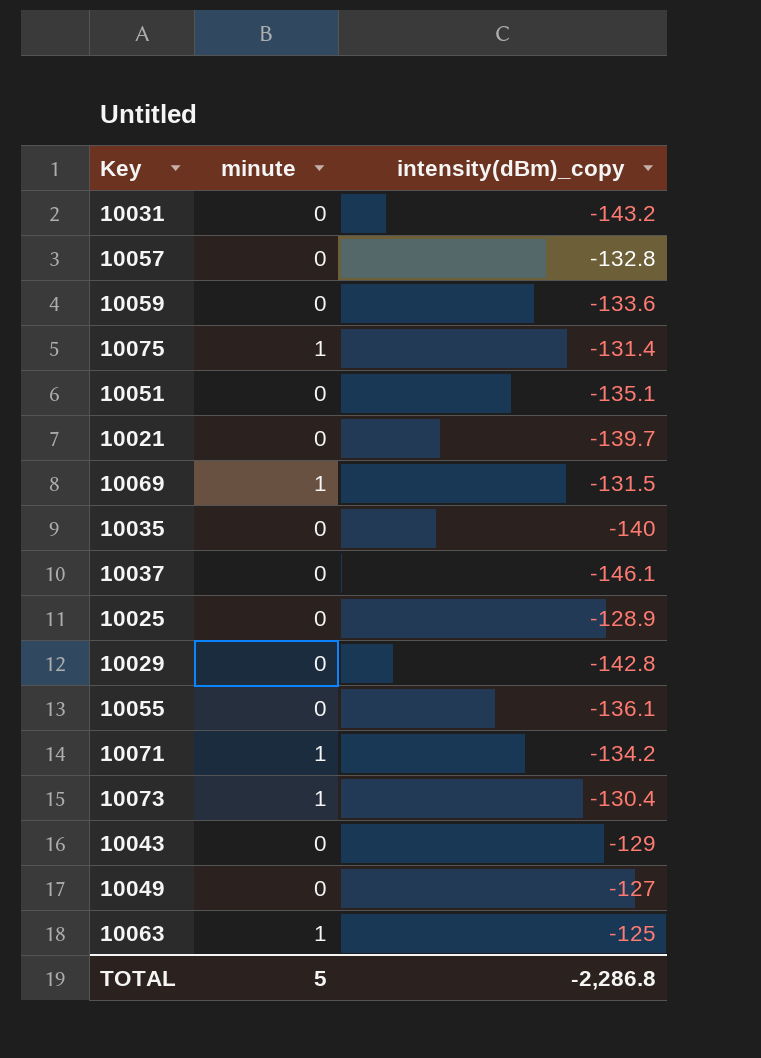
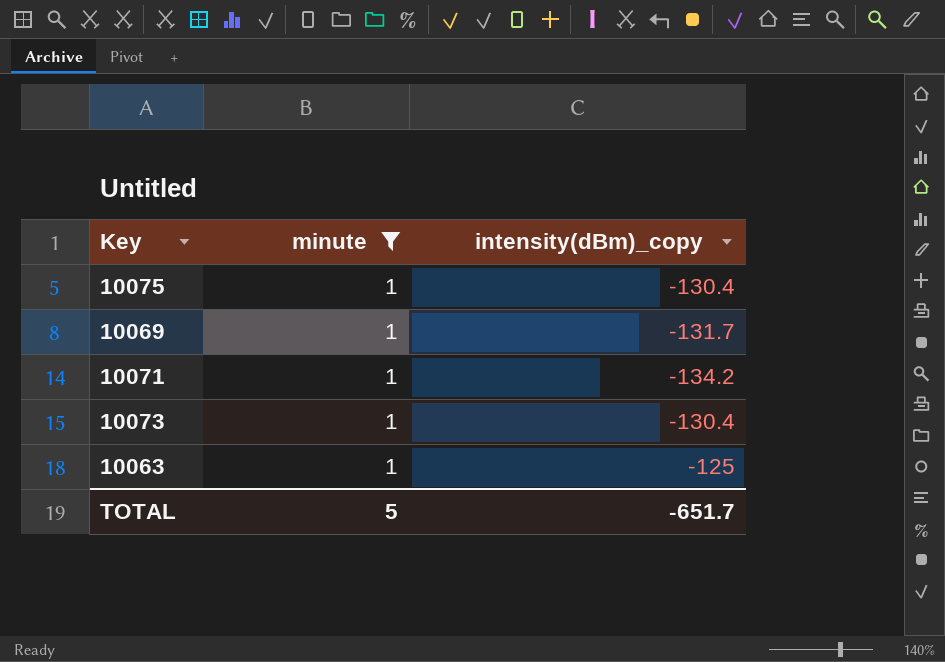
filter: none -> minute = 1
10075 | intensity(dBm)_copy: -131.4 -> -130.4
10069 | intensity(dBm)_copy: -131.5 -> -131.7
TOTAL | intensity(dBm)_copy: -2,286.8 -> -651.7

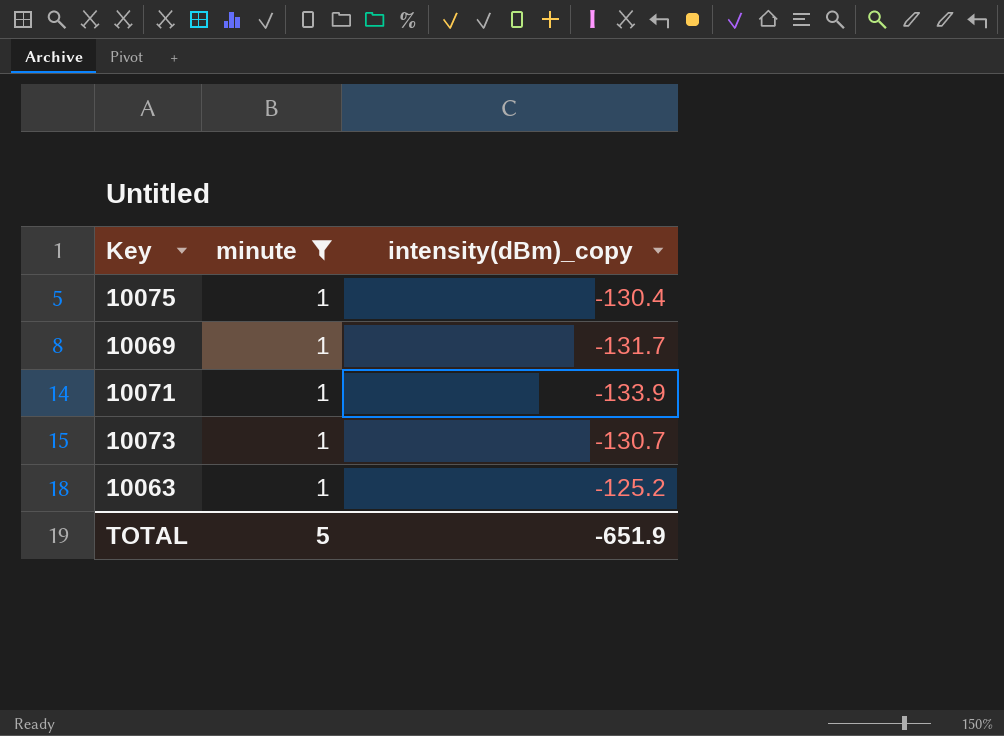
10071 | intensity(dBm)_copy: -134.2 -> -133.9
10073 | intensity(dBm)_copy: -130.4 -> -130.7
10063 | intensity(dBm)_copy: -125 -> -125.2
TOTAL | intensity(dBm)_copy: -651.7 -> -651.9

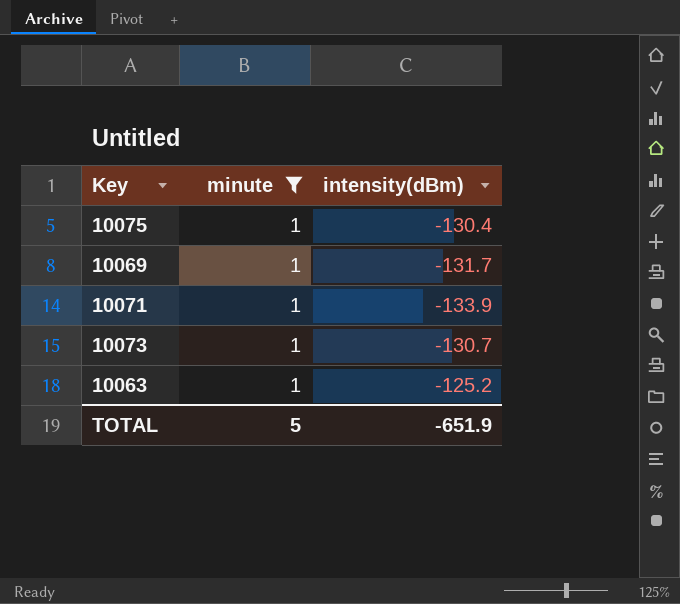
column name: intensity(dBm)_copy -> intensity(dBm)

